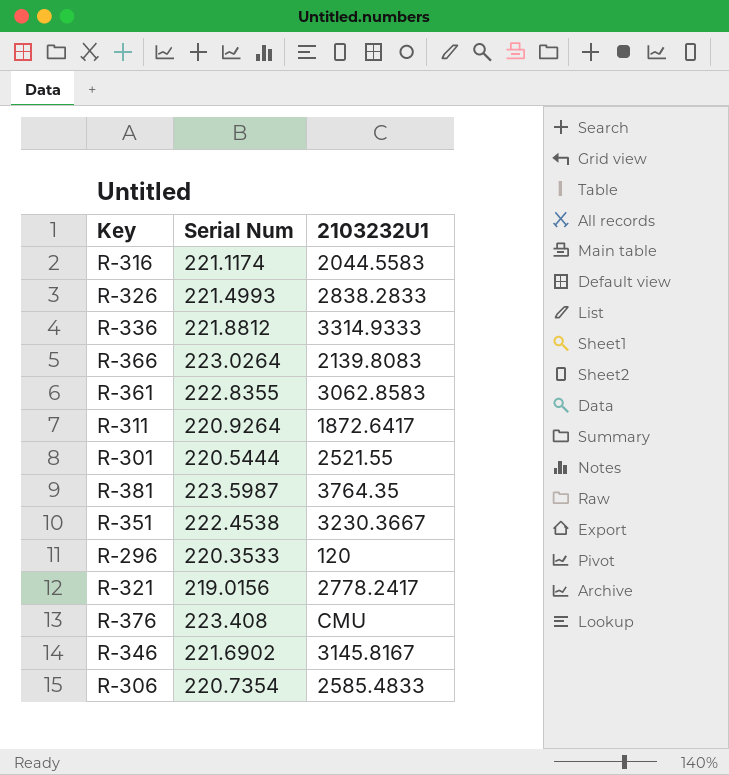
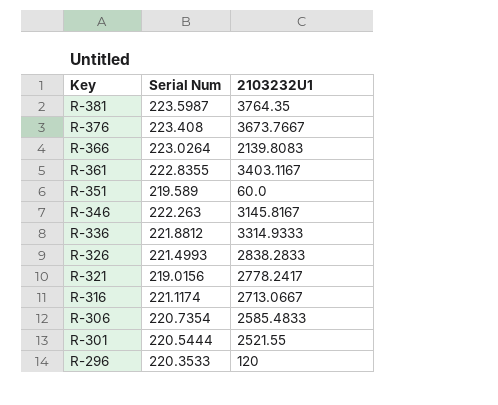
row order: none -> Key descending
row R-311: 220.9264 | 1872.6417 -> none
R-376 | 2103232U1: CMU -> 3673.7667
R-361 | 2103232U1: 3062.8583 -> 3403.1167
R-351 | Serial Num: 222.4538 -> 219.589
R-351 | 2103232U1: 3230.3667 -> 60.0
R-346 | Serial Num: 221.6902 -> 222.263
R-316 | 2103232U1: 2044.5583 -> 2713.0667

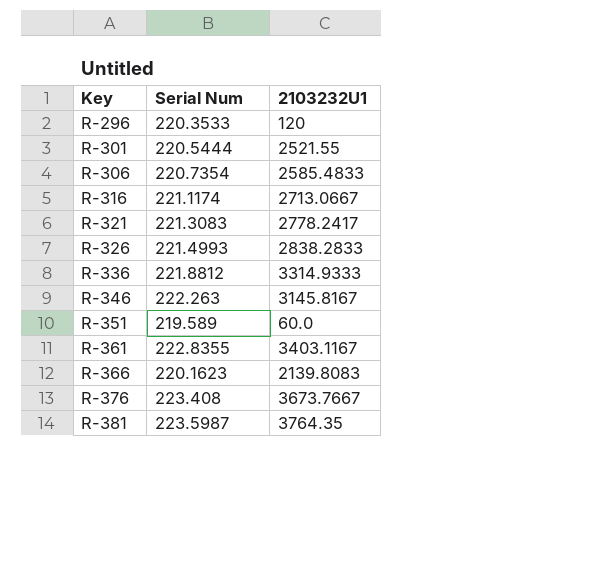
row order: Key descending -> Key ascending
R-321 | Serial Num: 219.0156 -> 221.3083
R-366 | Serial Num: 223.0264 -> 220.1623

